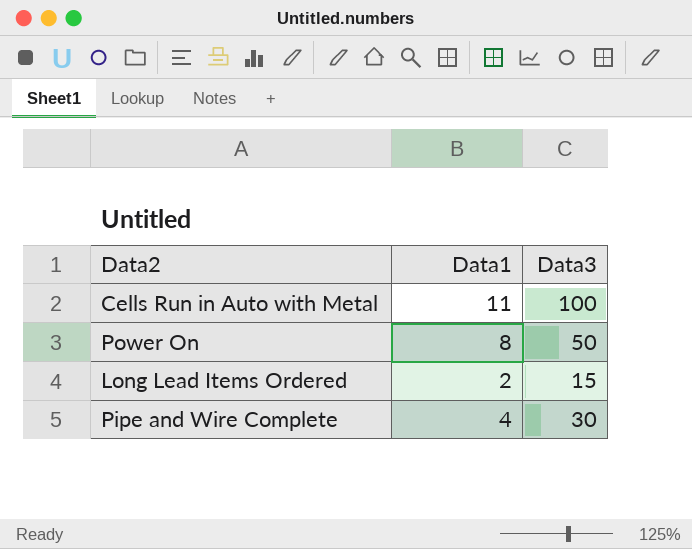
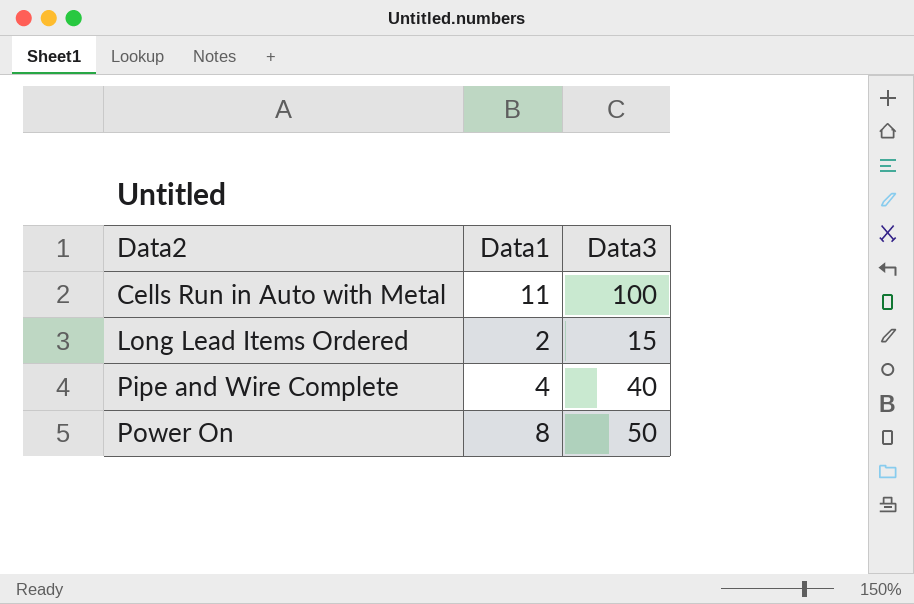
row order: none -> Data2 ascending
Pipe and Wire Complete | Data3: 30 -> 40

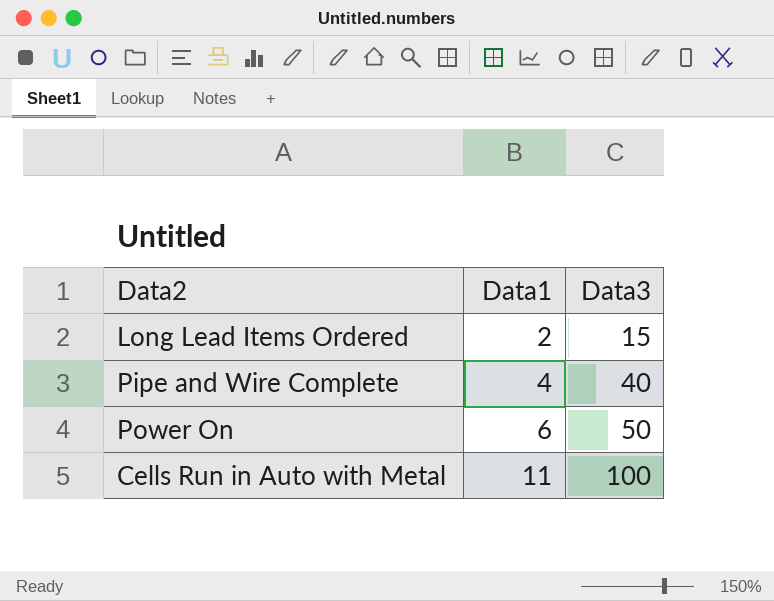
row order: Data2 ascending -> Data1 ascending
Power On | Data1: 8 -> 6

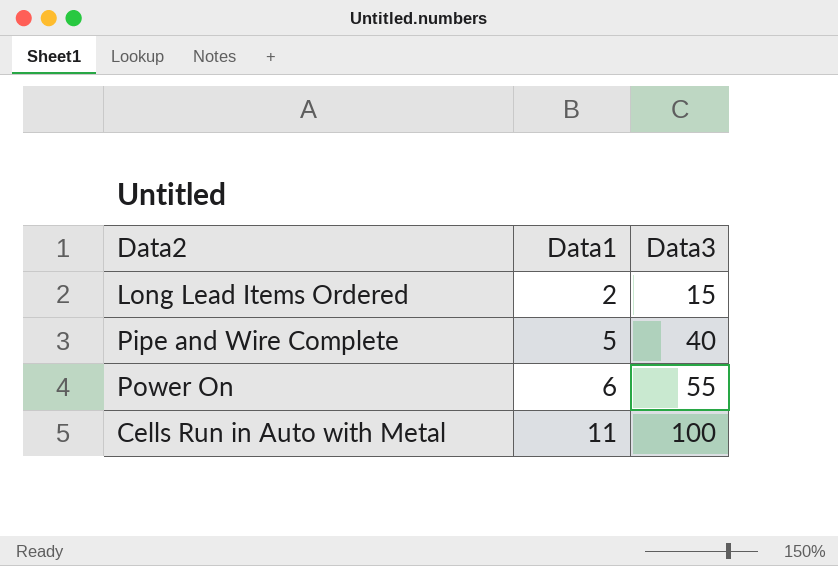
Pipe and Wire Complete | Data1: 4 -> 5
Power On | Data3: 50 -> 55

